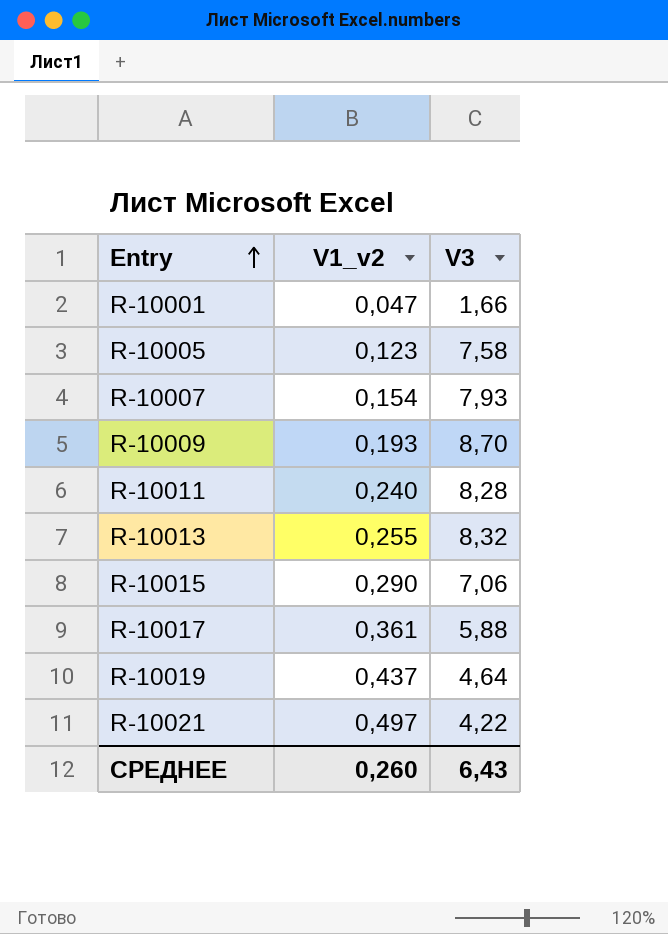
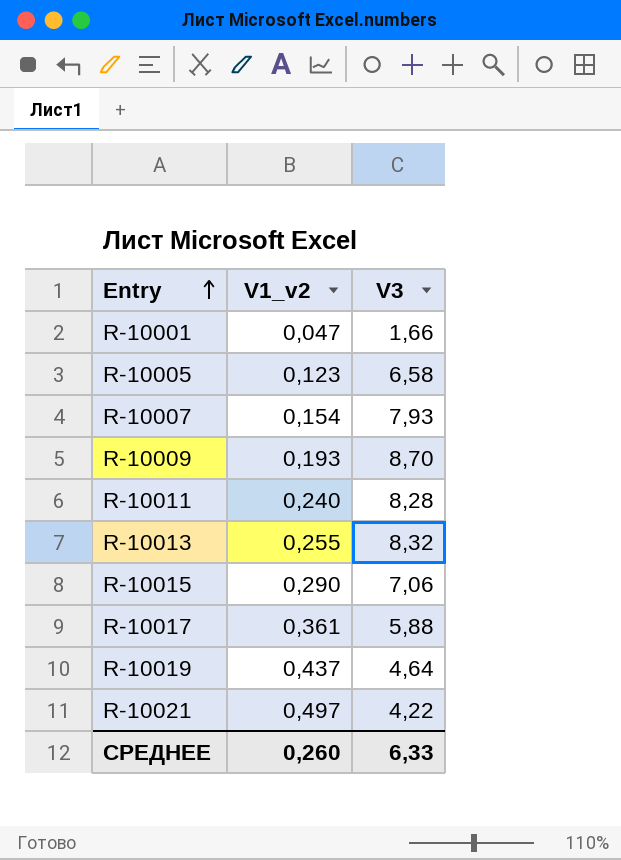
R-10005 | V3: 7,58 -> 6,58
СРЕДНЕЕ | V3: 6,43 -> 6,33

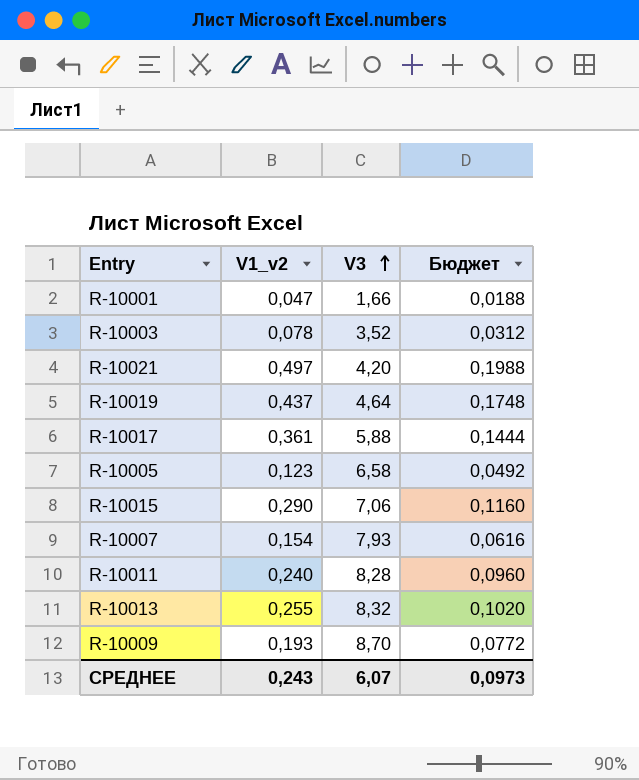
row order: Entry ascending -> V3 ascending
column Бюджет | formula: none -> [V1_v2] * 0,4
row R-10003: none -> 0,078 | 3,52 | 0,0312
R-10021 | V3: 4,22 -> 4,20
СРЕДНЕЕ | V1_v2: 0,260 -> 0,243
СРЕДНЕЕ | V3: 6,33 -> 6,07

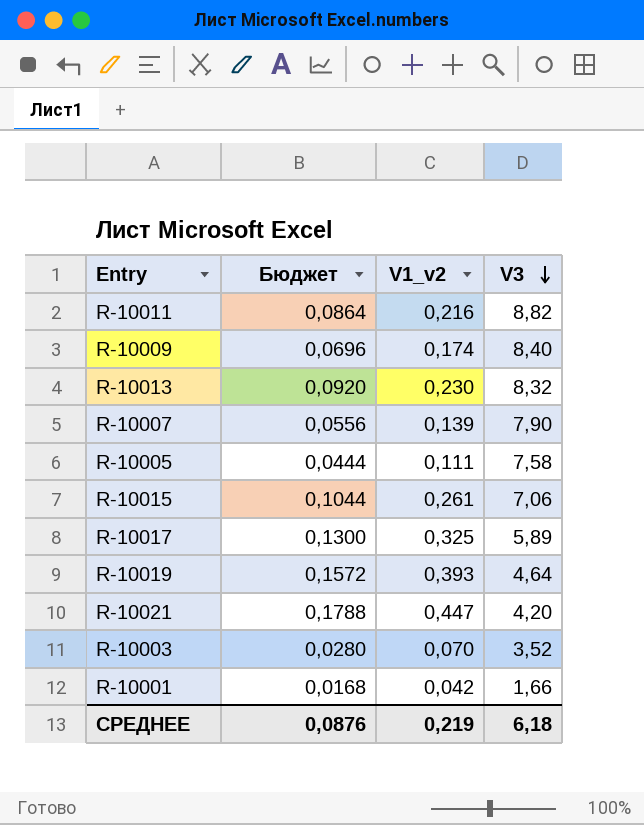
row order: V3 ascending -> V3 descending
column Бюджет | position: 4 -> 2
R-10011 | Бюджет: 0,0960 -> 0,0864
R-10011 | V1_v2: 0,240 -> 0,216
R-10011 | V3: 8,28 -> 8,82
R-10009 | Бюджет: 0,0772 -> 0,0696
R-10009 | V1_v2: 0,193 -> 0,174
R-10009 | V3: 8,70 -> 8,40
R-10013 | Бюджет: 0,1020 -> 0,0920
R-10013 | V1_v2: 0,255 -> 0,230
R-10007 | Бюджет: 0,0616 -> 0,0556
R-10007 | V1_v2: 0,154 -> 0,139
R-10007 | V3: 7,93 -> 7,90
R-10005 | Бюджет: 0,0492 -> 0,0444
R-10005 | V1_v2: 0,123 -> 0,111
R-10005 | V3: 6,58 -> 7,58
R-10015 | Бюджет: 0,1160 -> 0,1044
R-10015 | V1_v2: 0,290 -> 0,261
R-10017 | Бюджет: 0,1444 -> 0,1300
R-10017 | V1_v2: 0,361 -> 0,325
R-10017 | V3: 5,88 -> 5,89
R-10019 | Бюджет: 0,1748 -> 0,1572
R-10019 | V1_v2: 0,437 -> 0,393
R-10021 | Бюджет: 0,1988 -> 0,1788
R-10021 | V1_v2: 0,497 -> 0,447
R-10003 | Бюджет: 0,0312 -> 0,0280
R-10003 | V1_v2: 0,078 -> 0,070
R-10001 | Бюджет: 0,0188 -> 0,0168
R-10001 | V1_v2: 0,047 -> 0,042
СРЕДНЕЕ | Бюджет: 0,0973 -> 0,0876
СРЕДНЕЕ | V1_v2: 0,243 -> 0,219
СРЕДНЕЕ | V3: 6,07 -> 6,18

